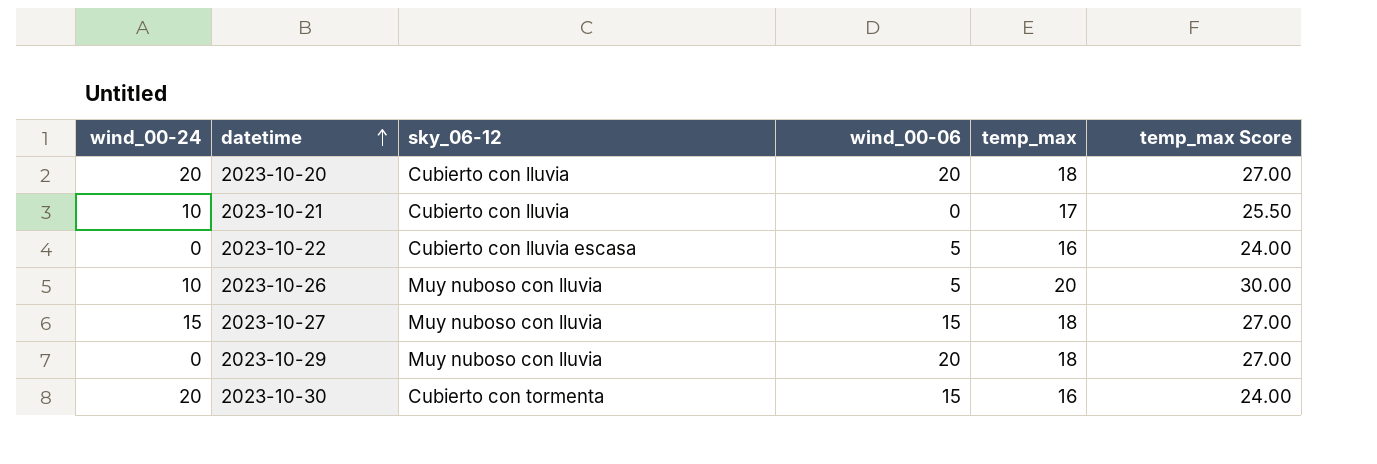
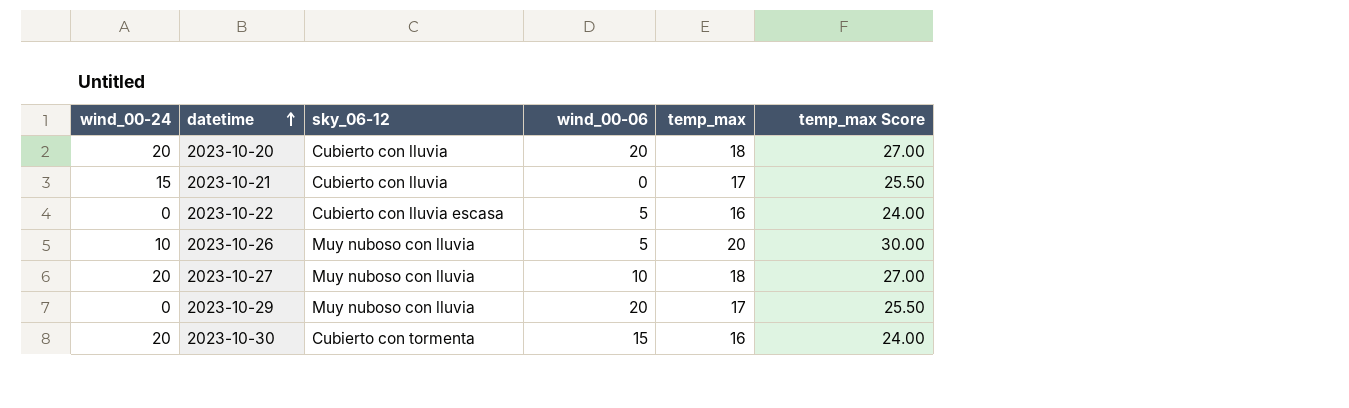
2023-10-21 | wind_00-24: 10 -> 15
2023-10-27 | wind_00-24: 15 -> 20
2023-10-27 | wind_00-06: 15 -> 10
2023-10-29 | temp_max: 18 -> 17
2023-10-29 | temp_max Score: 27.00 -> 25.50

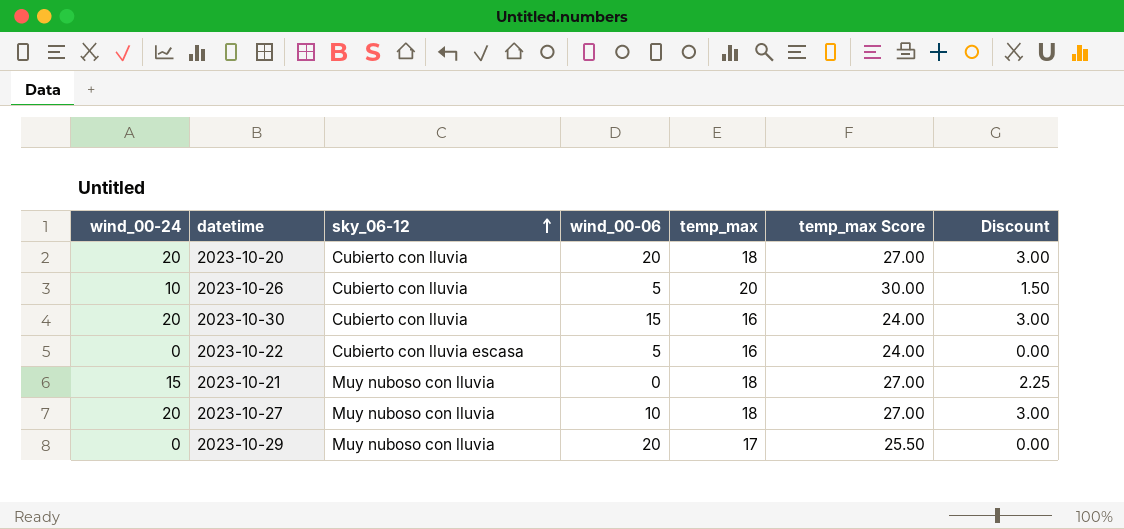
row order: datetime ascending -> sky_06-12 ascending
column Discount | formula: none -> [wind_00-24] * 0.15
2023-10-26 | sky_06-12: Muy nuboso con lluvia -> Cubierto con lluvia
2023-10-30 | sky_06-12: Cubierto con tormenta -> Cubierto con lluvia
2023-10-21 | sky_06-12: Cubierto con lluvia -> Muy nuboso con lluvia
2023-10-21 | temp_max: 17 -> 18
2023-10-21 | temp_max Score: 25.50 -> 27.00

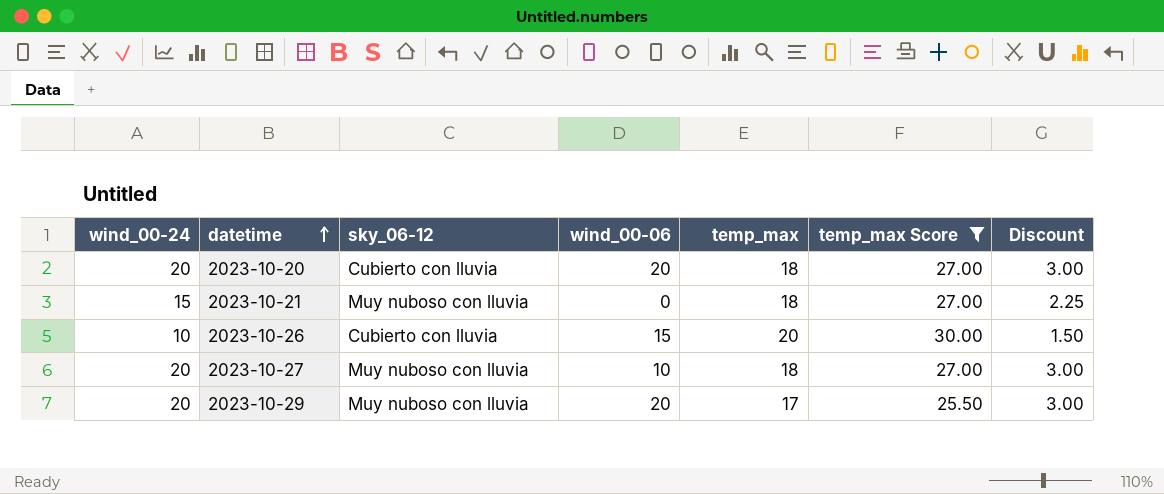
filter: none -> temp_max Score != 24.00
row order: sky_06-12 ascending -> datetime ascending
2023-10-26 | wind_00-06: 5 -> 15
2023-10-29 | wind_00-24: 0 -> 20
2023-10-29 | Discount: 0.00 -> 3.00

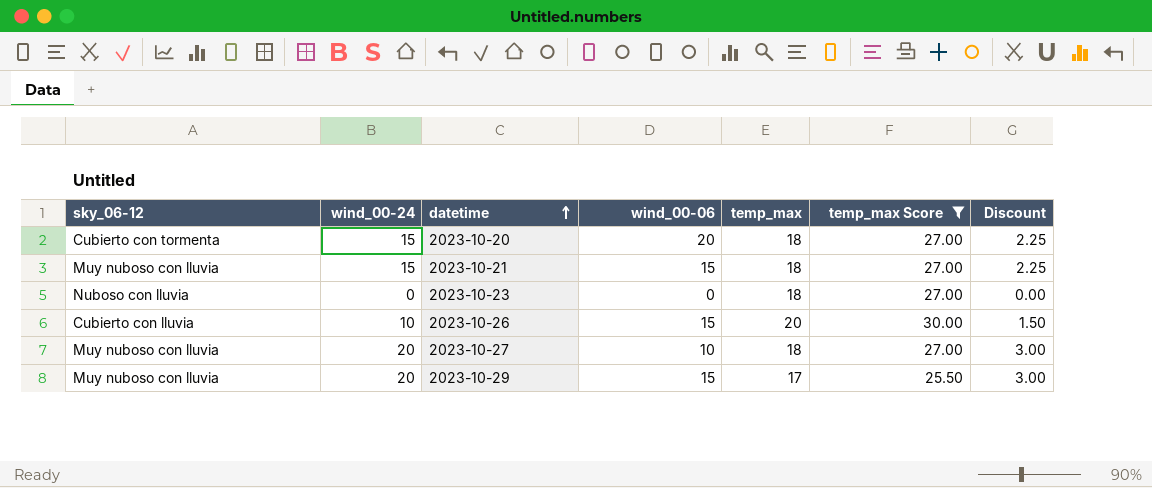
column sky_06-12 | position: 3 -> 1
2023-10-20 | sky_06-12: Cubierto con lluvia -> Cubierto con tormenta
2023-10-20 | wind_00-24: 20 -> 15
2023-10-20 | Discount: 3.00 -> 2.25
2023-10-21 | wind_00-06: 0 -> 15
row 2023-10-23: none -> Nuboso con lluvia | 0 | 0 | 18 | 27.00 | 0.00
2023-10-29 | wind_00-06: 20 -> 15

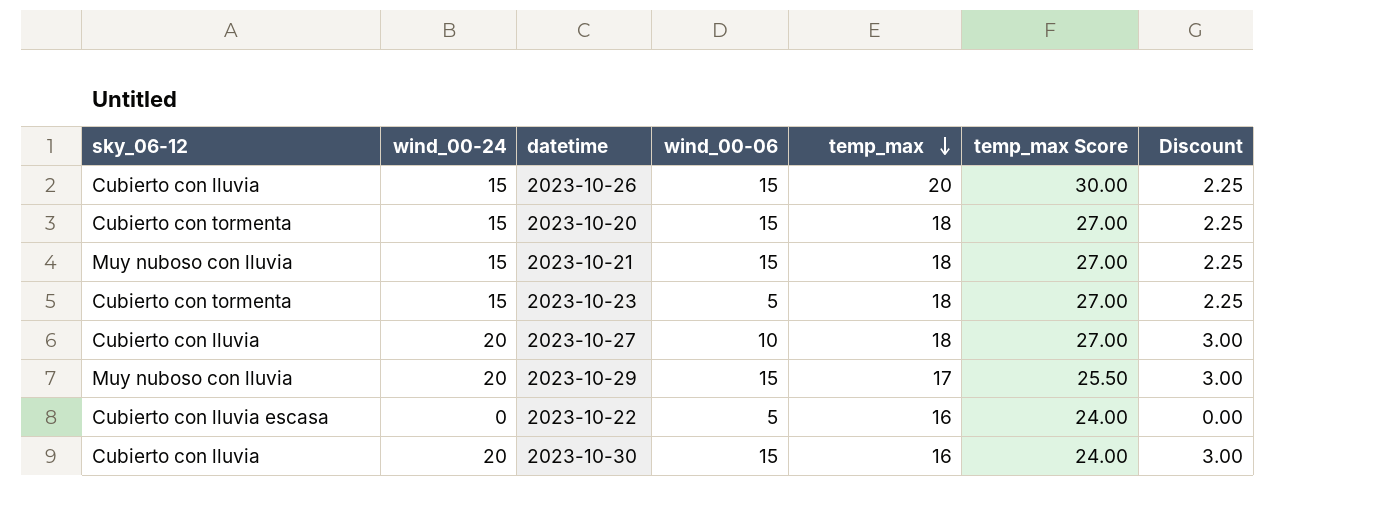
filter: temp_max Score != 24.00 -> none
row order: datetime ascending -> temp_max descending
2023-10-26 | wind_00-24: 10 -> 15
2023-10-26 | Discount: 1.50 -> 2.25
2023-10-20 | wind_00-06: 20 -> 15
2023-10-23 | sky_06-12: Nuboso con lluvia -> Cubierto con tormenta
2023-10-23 | wind_00-24: 0 -> 15
2023-10-23 | wind_00-06: 0 -> 5
2023-10-23 | Discount: 0.00 -> 2.25
2023-10-27 | sky_06-12: Muy nuboso con lluvia -> Cubierto con lluvia

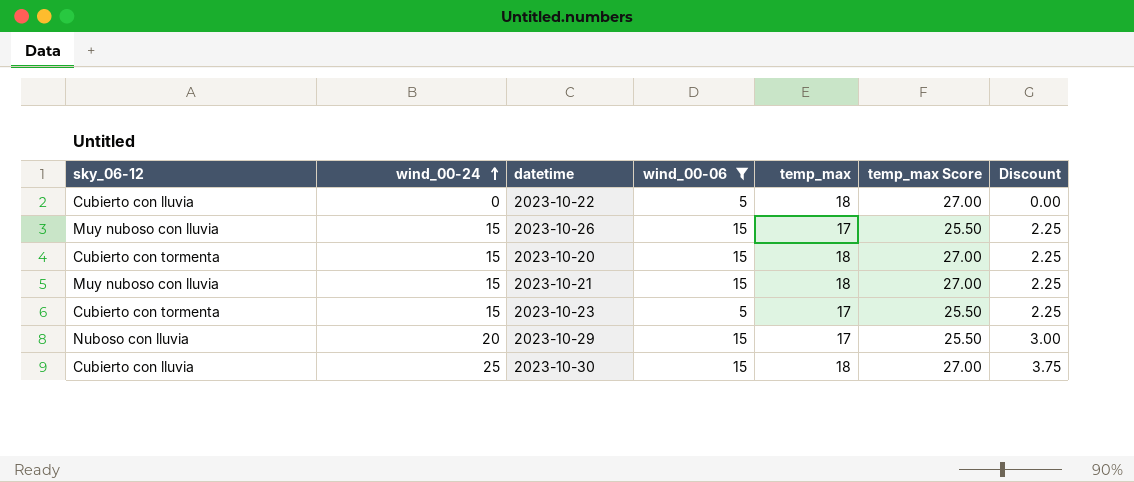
filter: none -> wind_00-06 != 10
row order: temp_max descending -> wind_00-24 ascending
2023-10-22 | sky_06-12: Cubierto con lluvia escasa -> Cubierto con lluvia
2023-10-22 | temp_max: 16 -> 18
2023-10-22 | temp_max Score: 24.00 -> 27.00
2023-10-26 | sky_06-12: Cubierto con lluvia -> Muy nuboso con lluvia
2023-10-26 | temp_max: 20 -> 17
2023-10-26 | temp_max Score: 30.00 -> 25.50
2023-10-23 | temp_max: 18 -> 17
2023-10-23 | temp_max Score: 27.00 -> 25.50
2023-10-29 | sky_06-12: Muy nuboso con lluvia -> Nuboso con lluvia
2023-10-30 | wind_00-24: 20 -> 25
2023-10-30 | temp_max: 16 -> 18
2023-10-30 | temp_max Score: 24.00 -> 27.00
2023-10-30 | Discount: 3.00 -> 3.75

